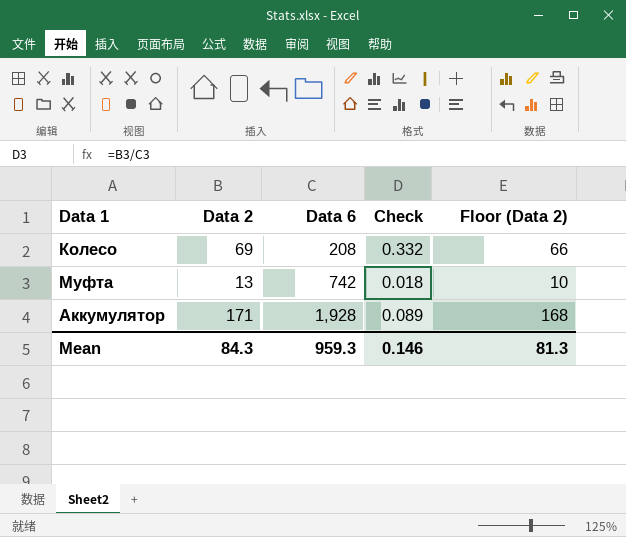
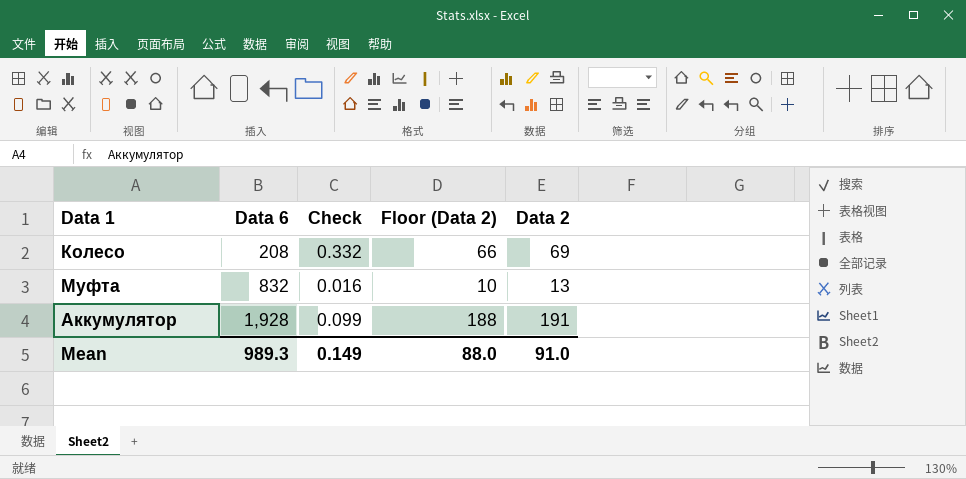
column Data 2 | position: 2 -> 5
Муфта | Data 6: 742 -> 832
Муфта | Check: 0.018 -> 0.016
Аккумулятор | Check: 0.089 -> 0.099
Аккумулятор | Floor (Data 2): 168 -> 188
Аккумулятор | Data 2: 171 -> 191
Mean | Data 6: 959.3 -> 989.3
Mean | Check: 0.146 -> 0.149
Mean | Floor (Data 2): 81.3 -> 88.0
Mean | Data 2: 84.3 -> 91.0

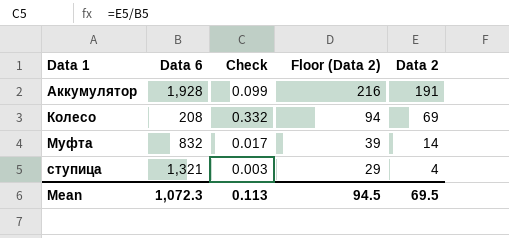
row order: Data 6 ascending -> Data 1 ascending
column Floor (Data 2) | formula: [Data 2] - 3 -> [Data 2] + 25
Муфта | Check: 0.016 -> 0.017
Муфта | Data 2: 13 -> 14
row ступица: none -> 1,321 | 0.003 | 29 | 4
Mean | Data 6: 989.3 -> 1,072.3
Mean | Check: 0.149 -> 0.113
Mean | Floor (Data 2): 88.0 -> 94.5
Mean | Data 2: 91.0 -> 69.5

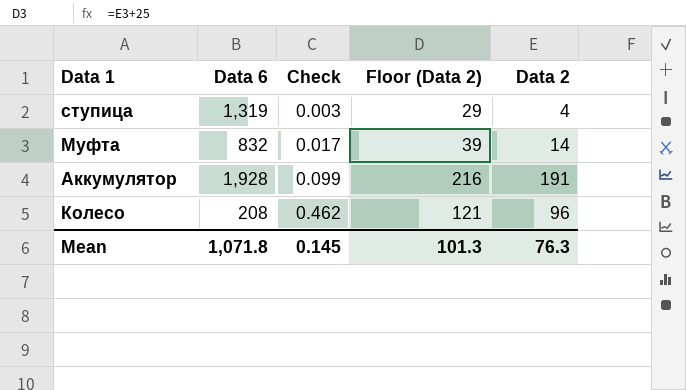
row order: Data 1 ascending -> Check ascending
ступица | Data 6: 1,321 -> 1,319
Колесо | Check: 0.332 -> 0.462
Колесо | Floor (Data 2): 94 -> 121
Колесо | Data 2: 69 -> 96
Mean | Data 6: 1,072.3 -> 1,071.8
Mean | Check: 0.113 -> 0.145
Mean | Floor (Data 2): 94.5 -> 101.3
Mean | Data 2: 69.5 -> 76.3

